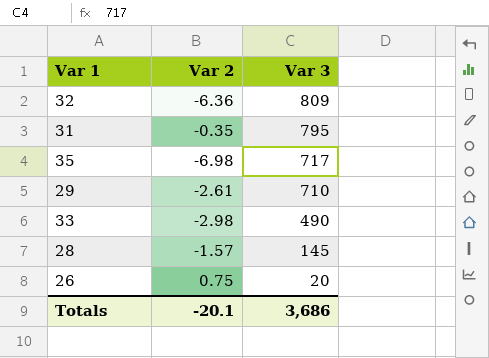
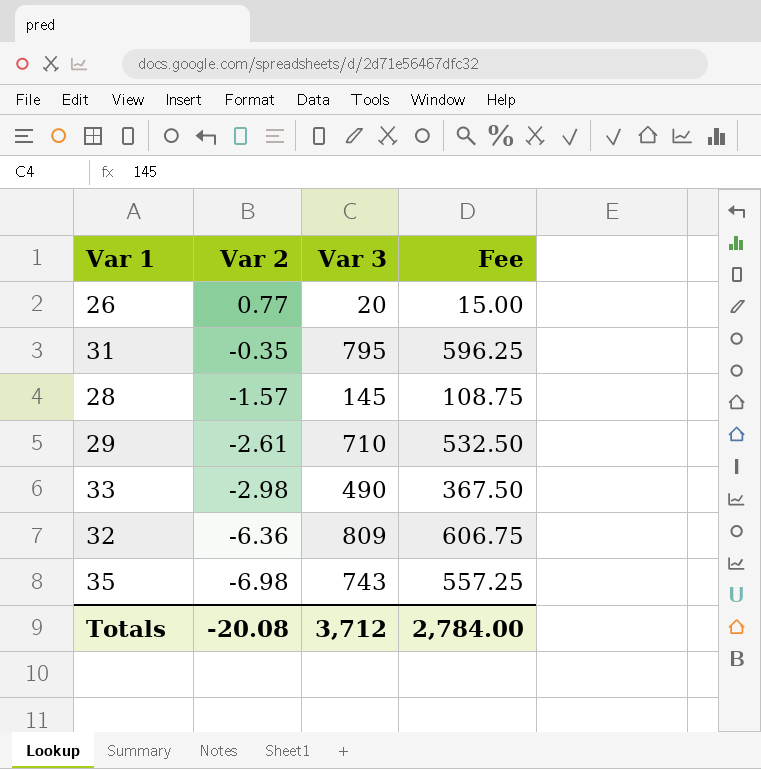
row order: Var 3 descending -> Var 2 descending
column Fee | formula: none -> [Var 3] * 0.75
26 | Var 2: 0.75 -> 0.77
35 | Var 3: 717 -> 743
Totals | Var 2: -20.1 -> -20.08
Totals | Var 3: 3,686 -> 3,712

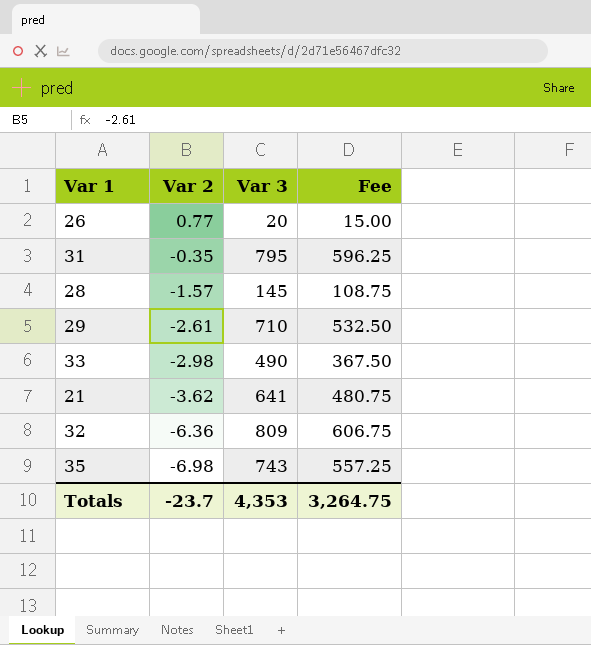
row 21: none -> -3.62 | 641 | 480.75
Totals | Var 2: -20.08 -> -23.7
Totals | Var 3: 3,712 -> 4,353
Totals | Fee: 2,784.00 -> 3,264.75

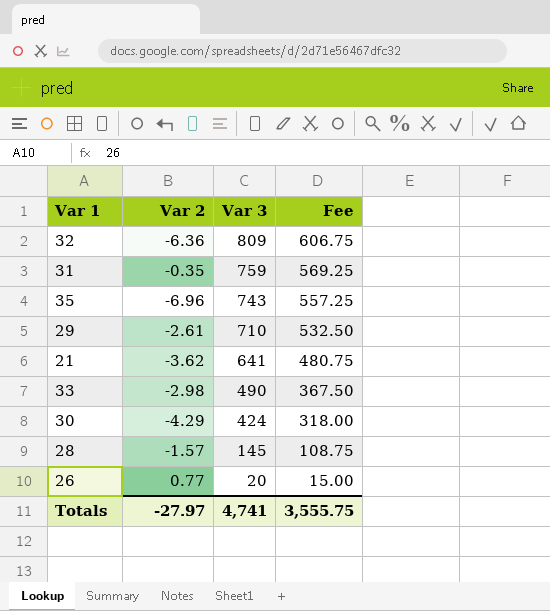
row order: Var 2 descending -> Var 3 descending
31 | Var 3: 795 -> 759
31 | Fee: 596.25 -> 569.25
35 | Var 2: -6.98 -> -6.96
row 30: none -> -4.29 | 424 | 318.00
Totals | Var 2: -23.7 -> -27.97
Totals | Var 3: 4,353 -> 4,741
Totals | Fee: 3,264.75 -> 3,555.75

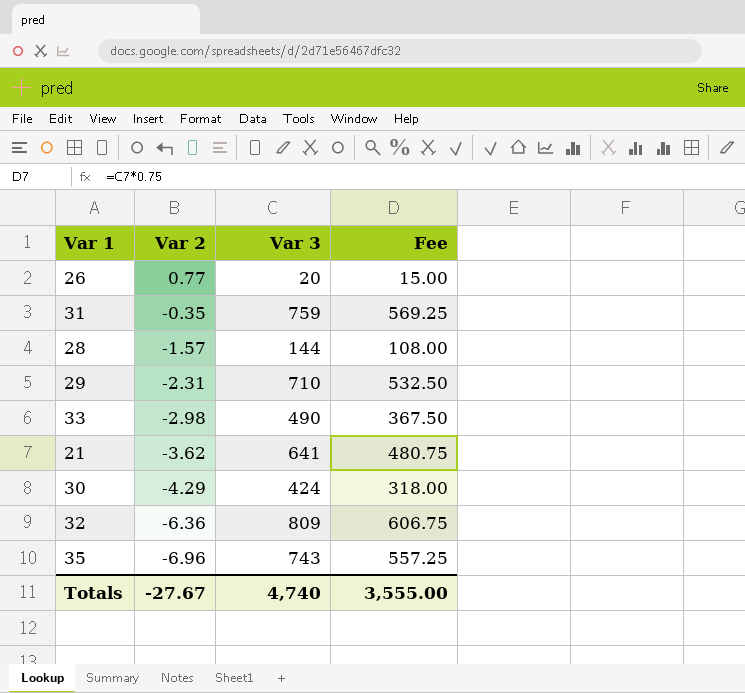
row order: Var 3 descending -> Var 2 descending
28 | Var 3: 145 -> 144
28 | Fee: 108.75 -> 108.00
29 | Var 2: -2.61 -> -2.31
Totals | Var 2: -27.97 -> -27.67
Totals | Var 3: 4,741 -> 4,740
Totals | Fee: 3,555.75 -> 3,555.00

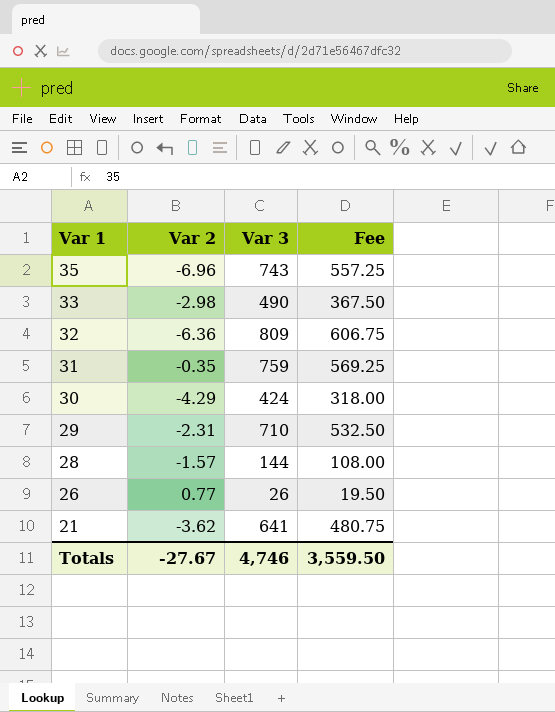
row order: Var 2 descending -> Var 1 descending
26 | Var 3: 20 -> 26
26 | Fee: 15.00 -> 19.50
Totals | Var 3: 4,740 -> 4,746
Totals | Fee: 3,555.00 -> 3,559.50

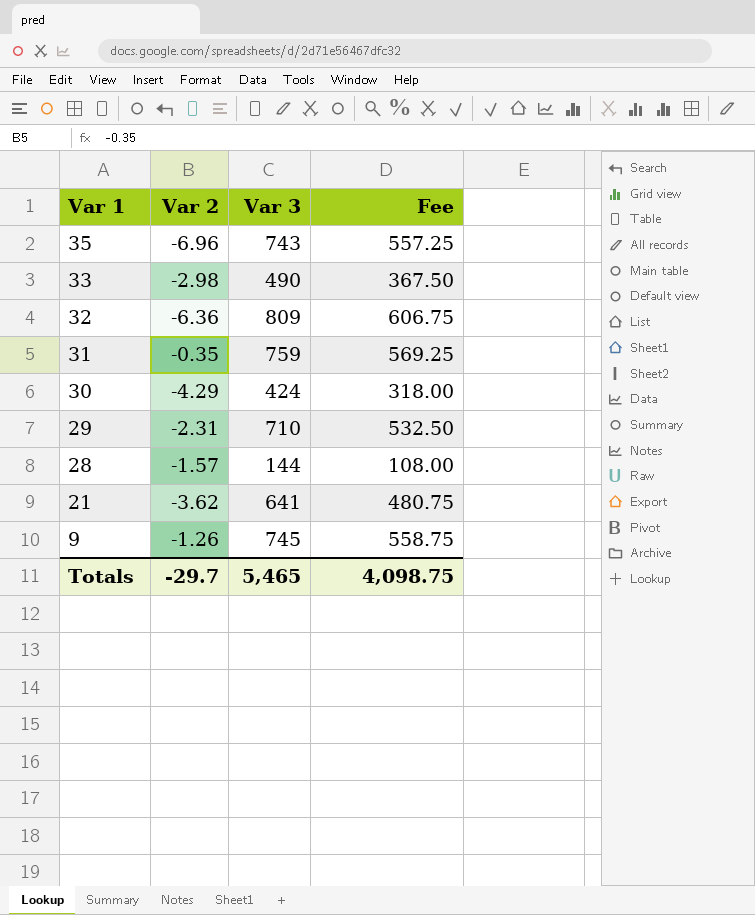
row 26: 0.77 | 26 | 19.50 -> none
row 9: none -> -1.26 | 745 | 558.75
Totals | Var 2: -27.67 -> -29.7
Totals | Var 3: 4,746 -> 5,465
Totals | Fee: 3,559.50 -> 4,098.75

